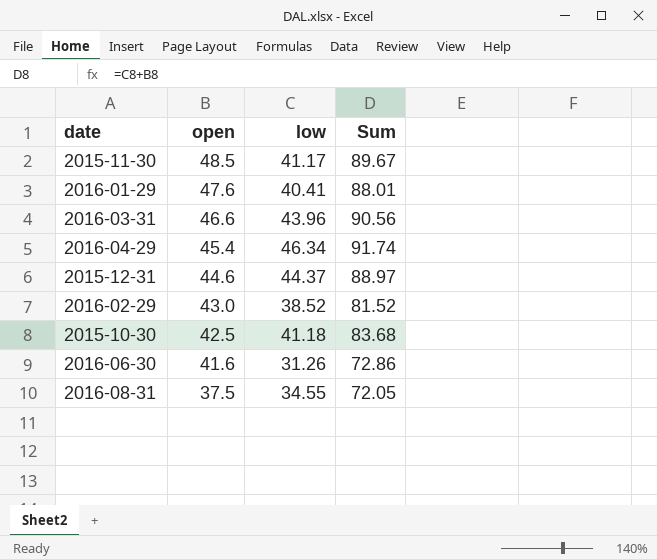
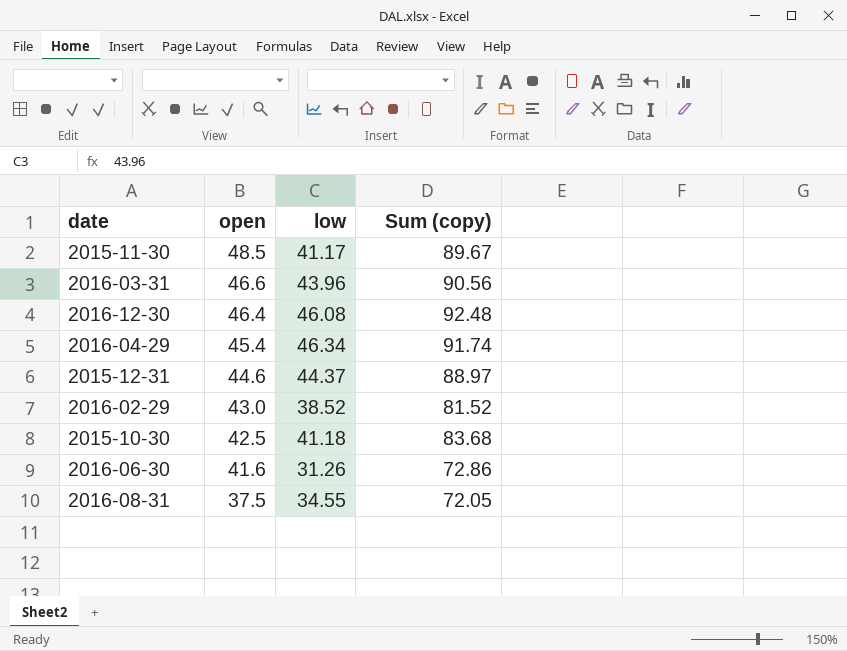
column name: Sum -> Sum (copy)
row 2016-01-29: 47.6 | 40.41 | 88.01 -> none
row 2016-12-30: none -> 46.4 | 46.08 | 92.48

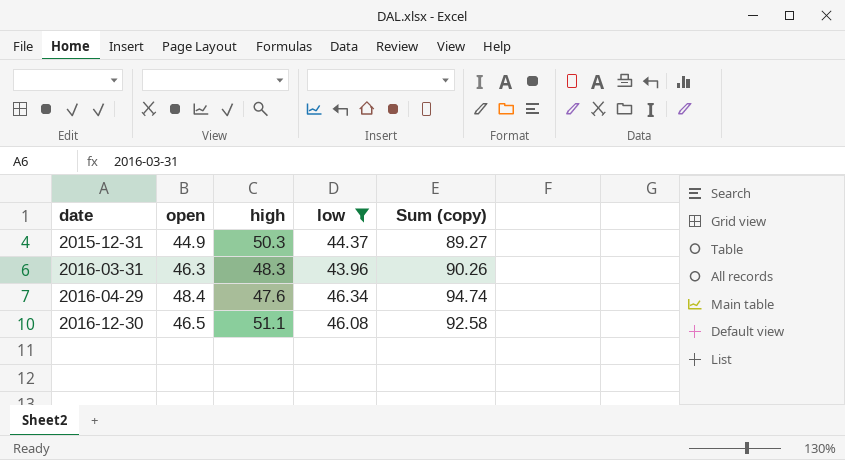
filter: none -> low >= 43.96
row order: open descending -> date ascending
column high | position: none -> 3
2015-12-31 | open: 44.6 -> 44.9
2015-12-31 | Sum (copy): 88.97 -> 89.27
2016-03-31 | open: 46.6 -> 46.3
2016-03-31 | Sum (copy): 90.56 -> 90.26
2016-04-29 | open: 45.4 -> 48.4
2016-04-29 | Sum (copy): 91.74 -> 94.74
2016-12-30 | open: 46.4 -> 46.5
2016-12-30 | Sum (copy): 92.48 -> 92.58

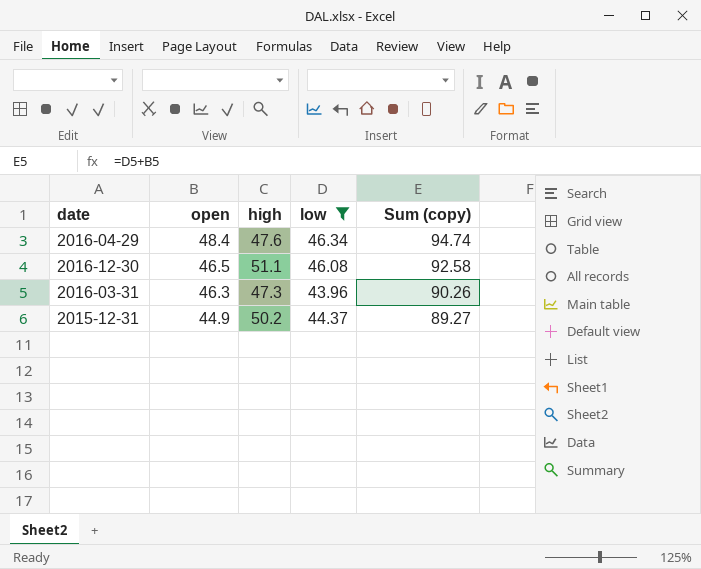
row order: date ascending -> open descending
2016-03-31 | high: 48.3 -> 47.3
2015-12-31 | high: 50.3 -> 50.2

